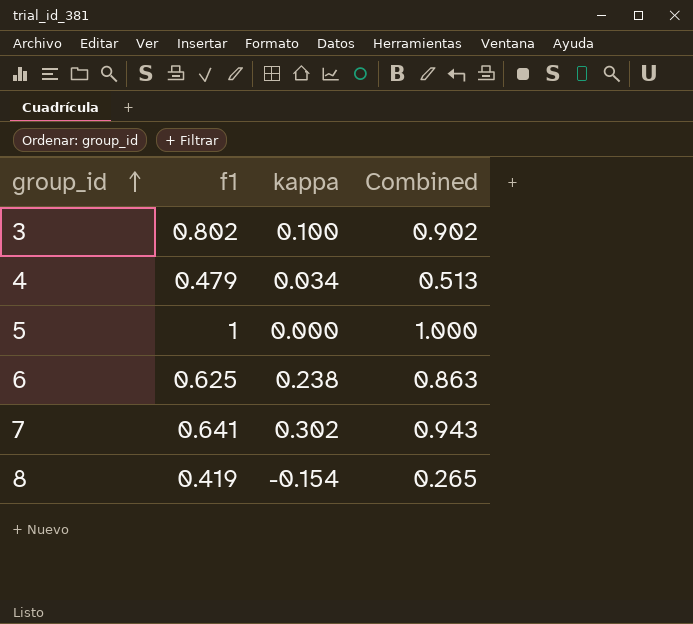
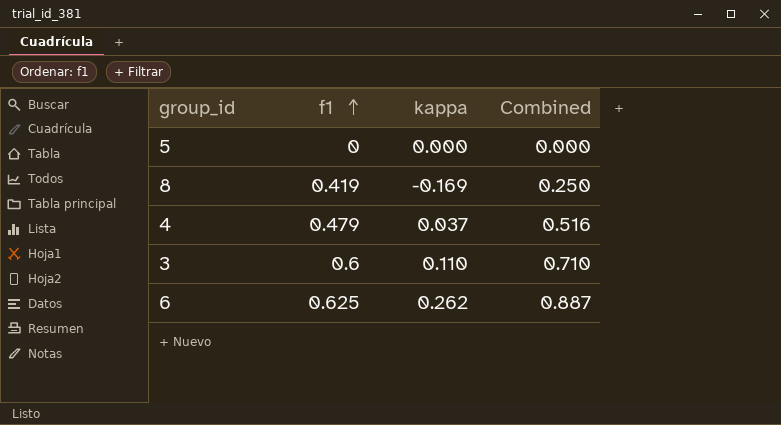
row order: group_id ascending -> f1 ascending
row 7: 0.641 | 0.302 | 0.943 -> none
5 | f1: 1 -> 0
5 | Combined: 1.000 -> 0.000
8 | kappa: -0.154 -> -0.169
8 | Combined: 0.265 -> 0.250
4 | kappa: 0.034 -> 0.037
4 | Combined: 0.513 -> 0.516
3 | f1: 0.802 -> 0.6
3 | kappa: 0.100 -> 0.110
3 | Combined: 0.902 -> 0.710
6 | kappa: 0.238 -> 0.262
6 | Combined: 0.863 -> 0.887

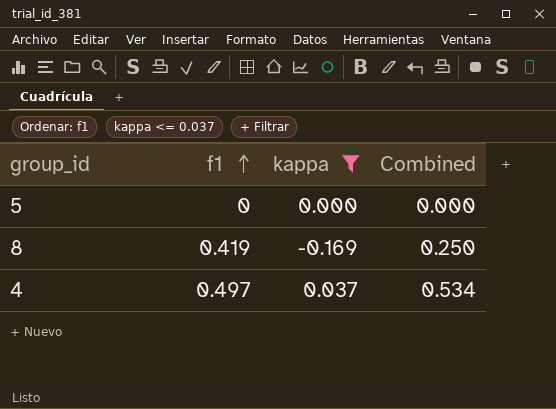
filter: none -> kappa <= 0.037
4 | f1: 0.479 -> 0.497
4 | Combined: 0.516 -> 0.534

